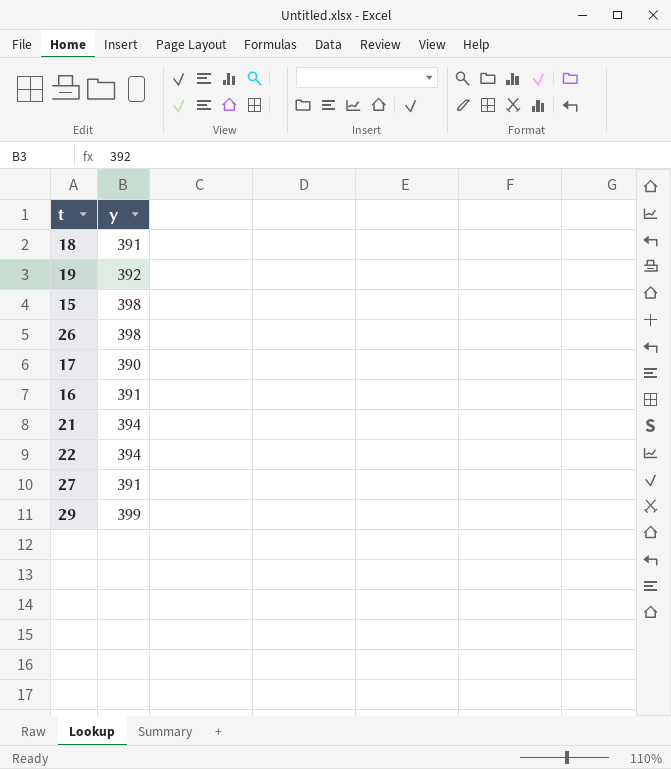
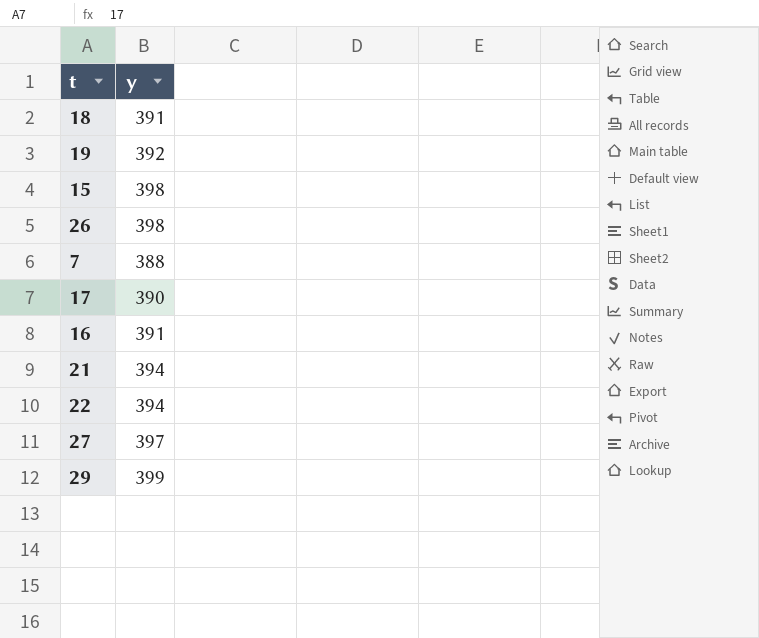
row 7: none -> 388
27 | y: 391 -> 397

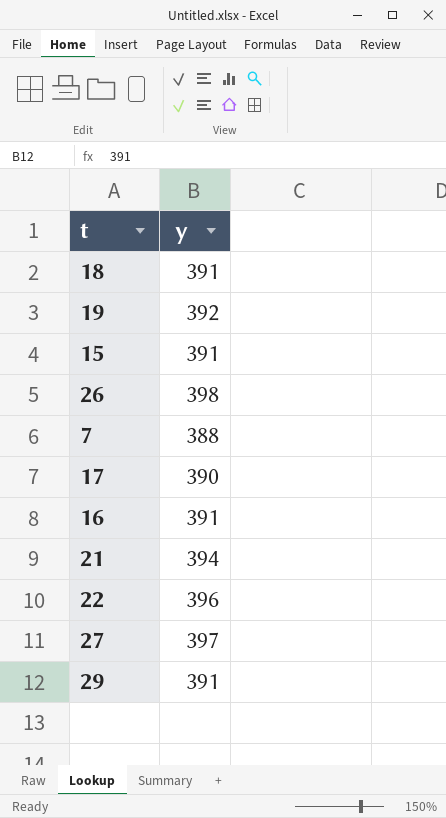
15 | y: 398 -> 391
22 | y: 394 -> 396
29 | y: 399 -> 391

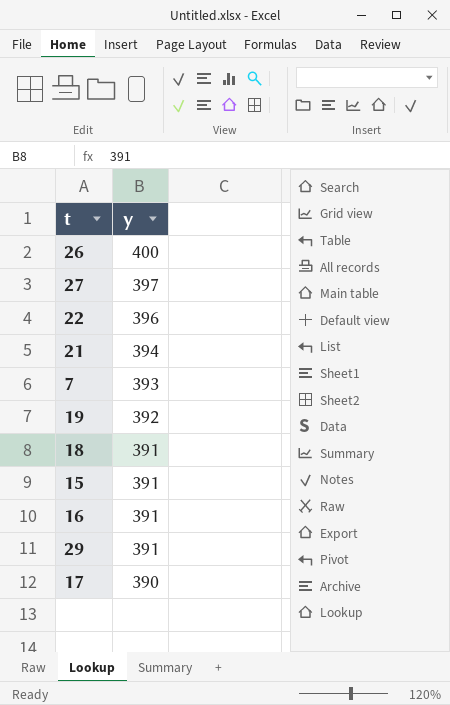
row order: none -> y descending
26 | y: 398 -> 400
7 | y: 388 -> 393

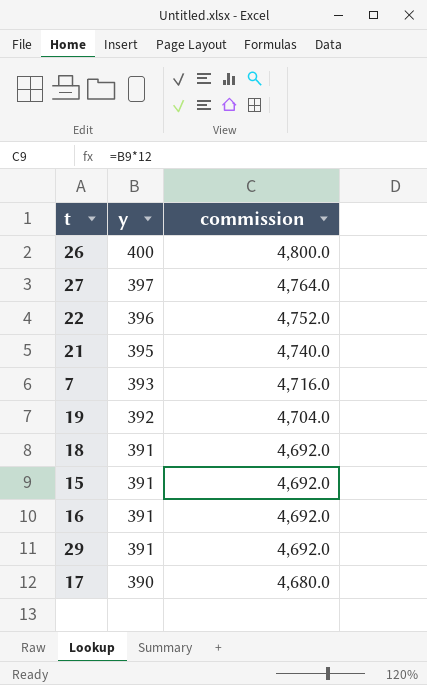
column commission | formula: none -> [y] * 12
21 | y: 394 -> 395

